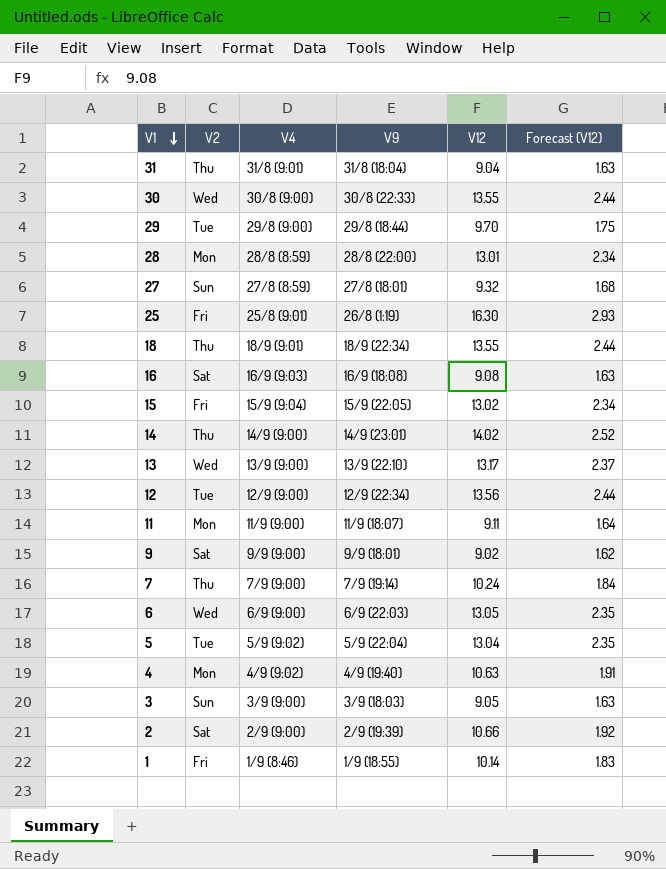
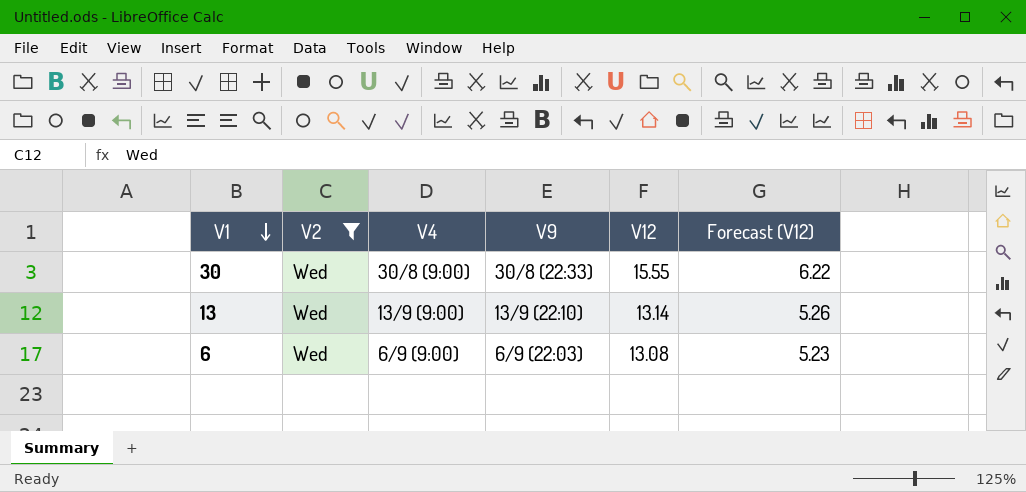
filter: none -> V2 = Wed
column Forecast (V12) | formula: [V12] * 0.18 -> [V12] * 0.4
30 | V12: 13.55 -> 15.55
13 | V12: 13.17 -> 13.14
6 | V12: 13.05 -> 13.08

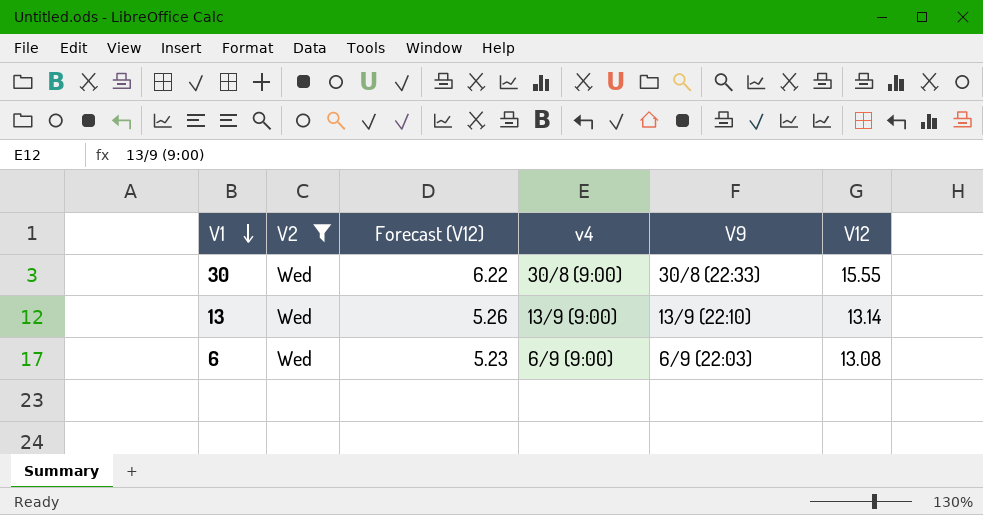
column Forecast (V12) | position: 6 -> 3
column name: V4 -> v4

